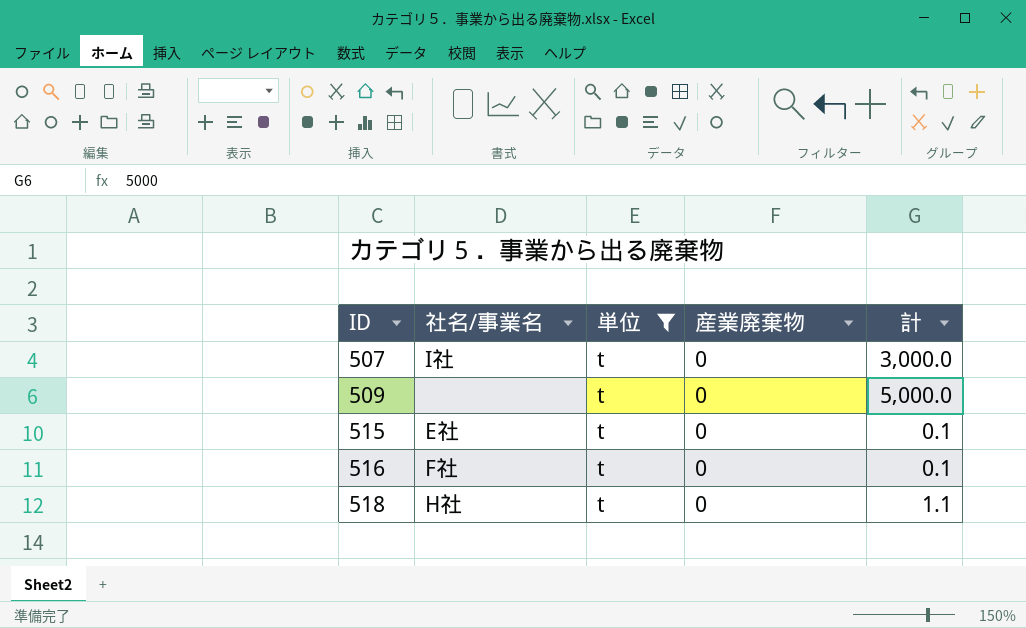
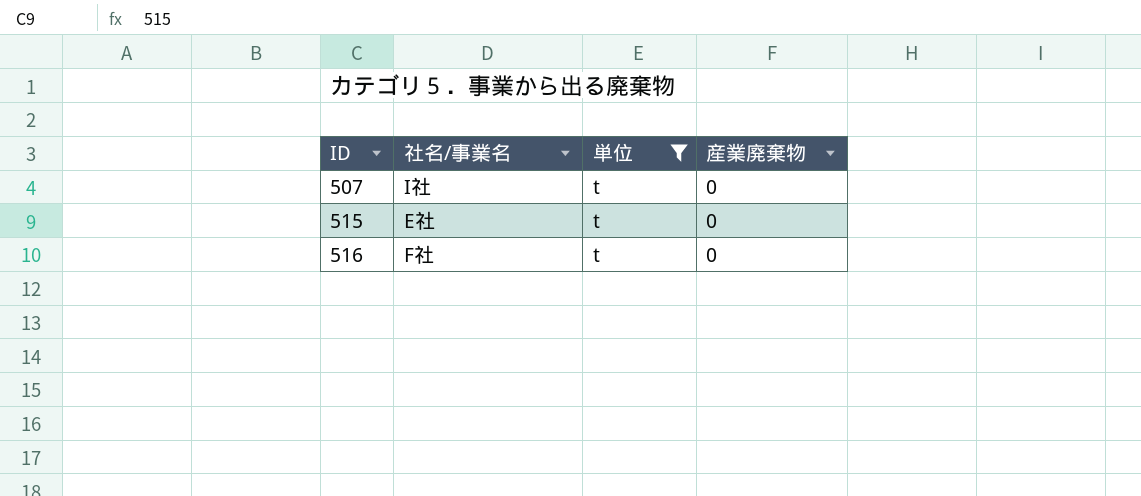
column 計 | position: 5 -> none
row 509: none | t | 0 | 5,000.0 -> none
row 518: H社 | t | 0 | 1.1 -> none

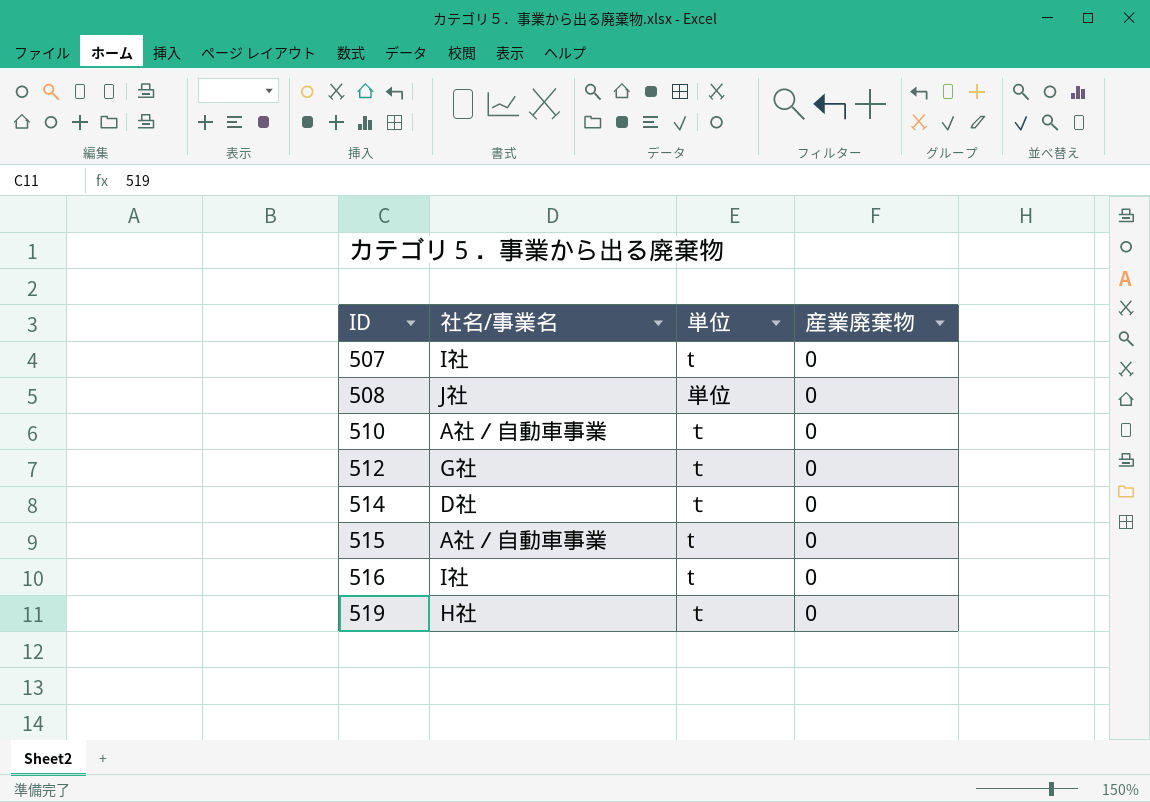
filter: 単位 = t -> none
515 | 社名/事業名: E社 -> A社／自動車事業
516 | 社名/事業名: F社 -> I社

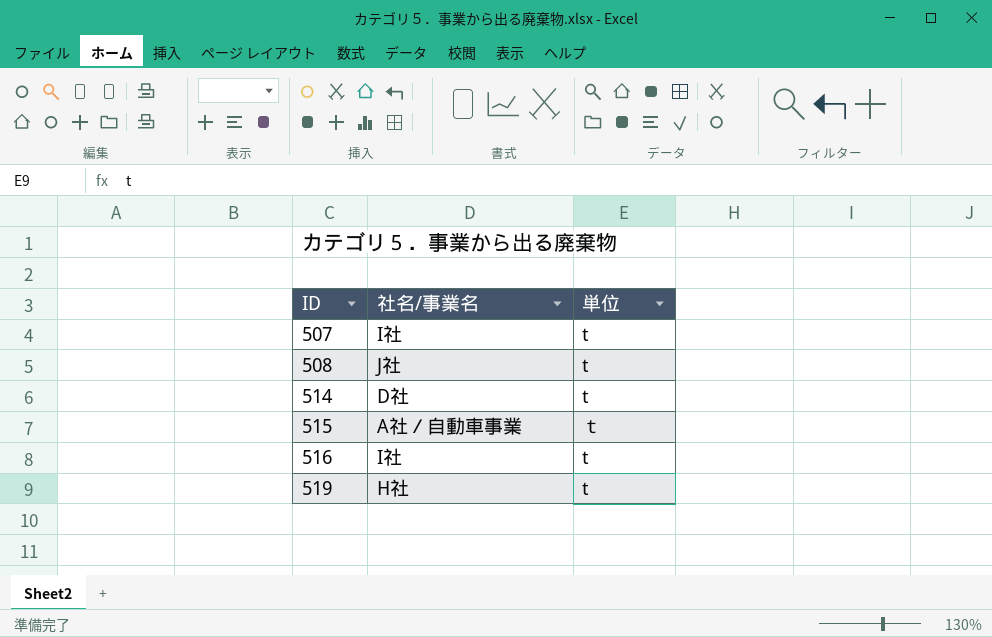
column 産業廃棄物 | position: 4 -> none
row 510: A社／自動車事業 | ｔ | 0 -> none
row 512: G社 | ｔ | 0 -> none
508 | 単位: 単位 -> t
514 | 単位: ｔ -> t
515 | 単位: t -> ｔ
519 | 単位: ｔ -> t

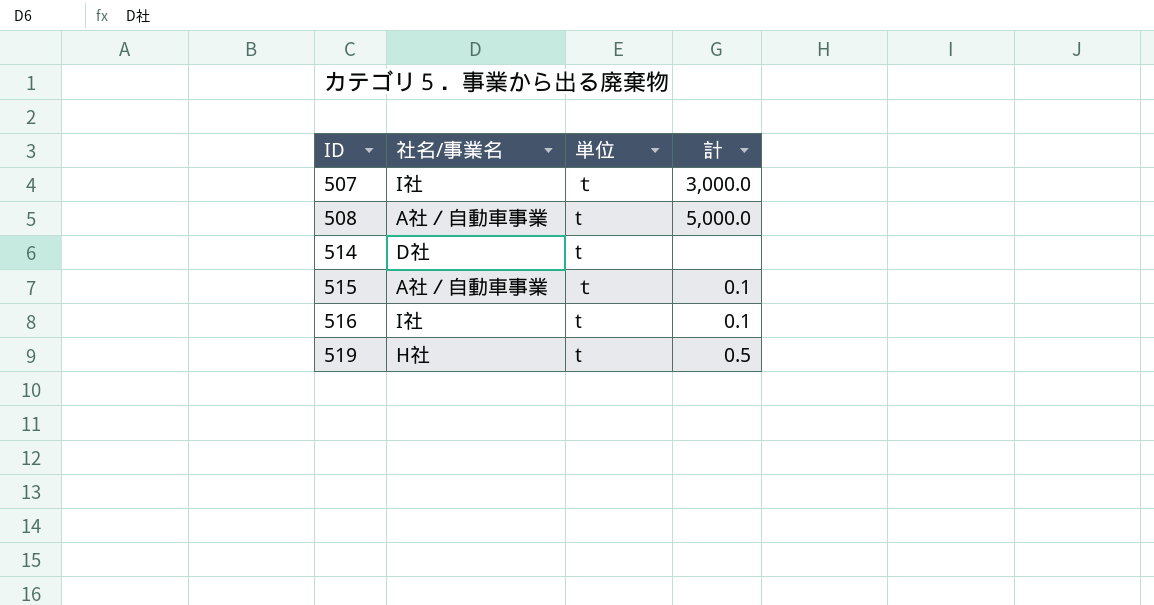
column 計 | position: none -> 4
507 | 単位: t -> ｔ
508 | 社名/事業名: J社 -> A社／自動車事業

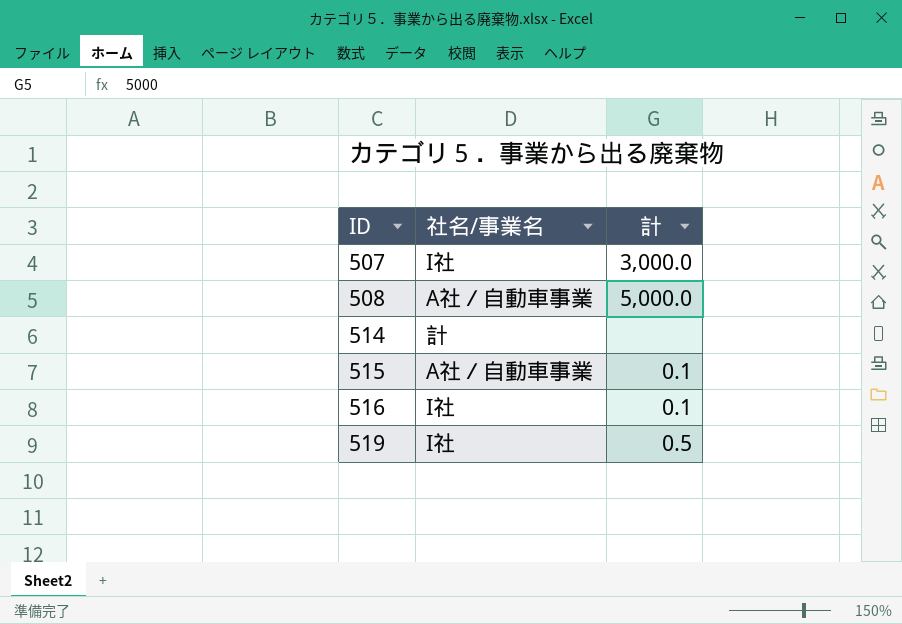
column 単位 | position: 3 -> none
514 | 社名/事業名: D社 -> 計
519 | 社名/事業名: H社 -> I社

